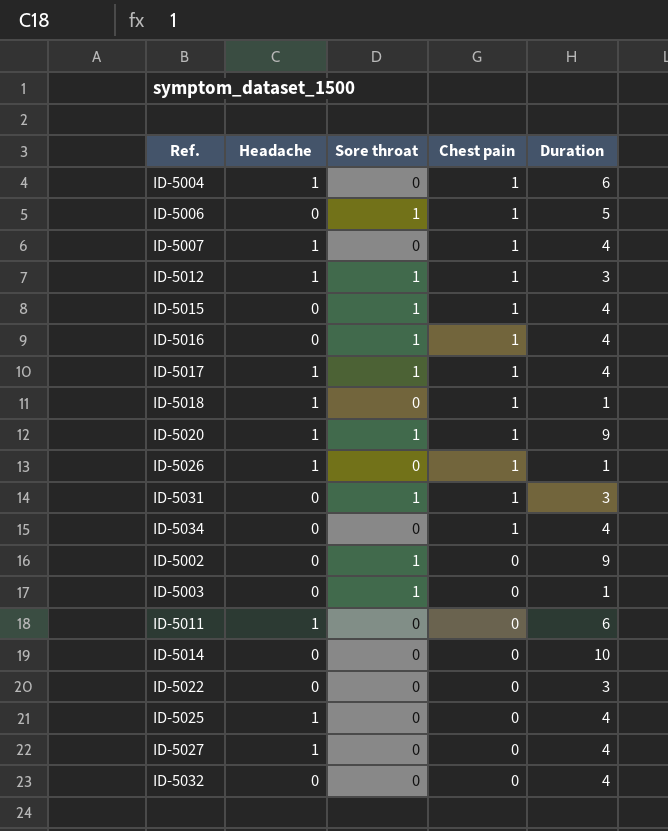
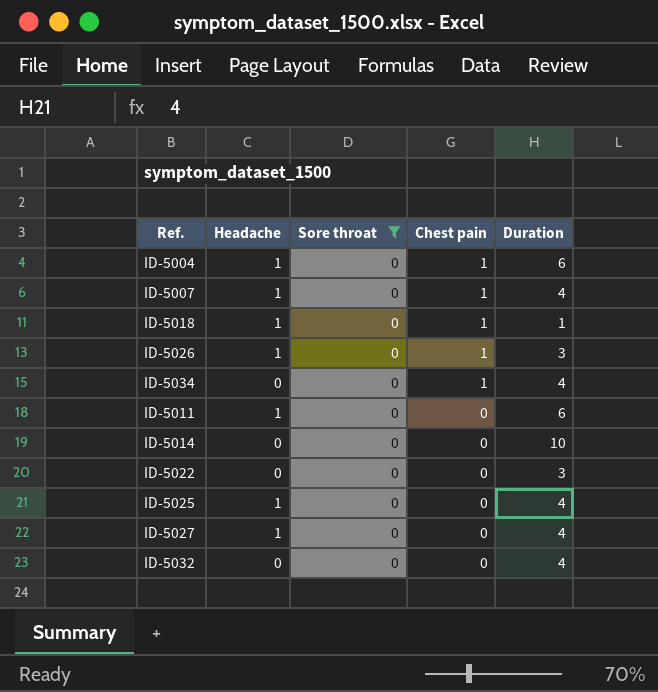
filter: none -> Sore throat = 0
ID-5026 | Duration: 1 -> 3

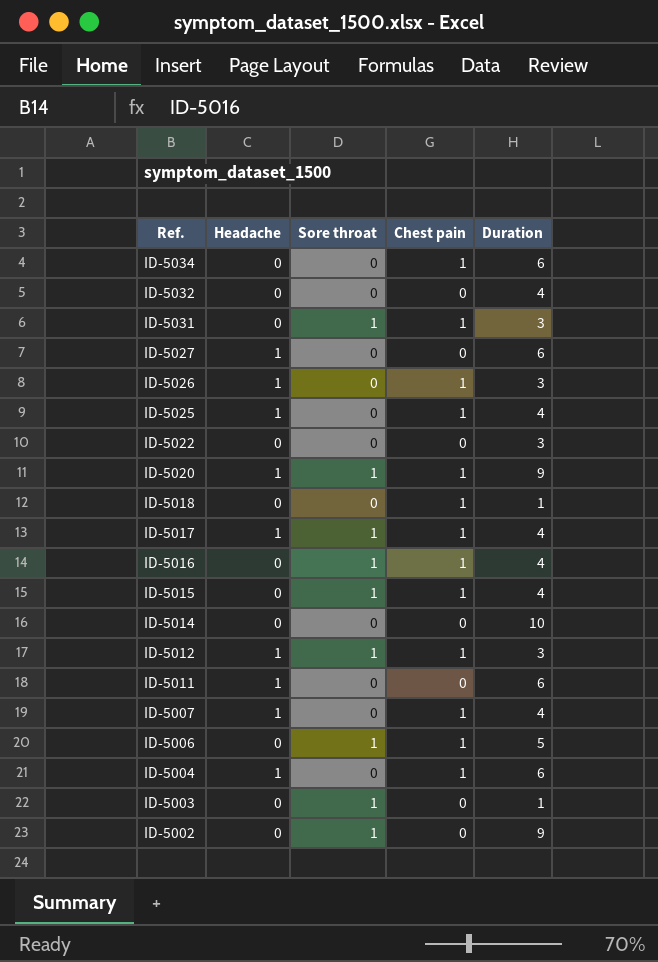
filter: Sore throat = 0 -> none
row order: Chest pain descending -> Ref. descending
ID-5034 | Duration: 4 -> 6
ID-5027 | Duration: 4 -> 6
ID-5025 | Chest pain: 0 -> 1
ID-5018 | Headache: 1 -> 0

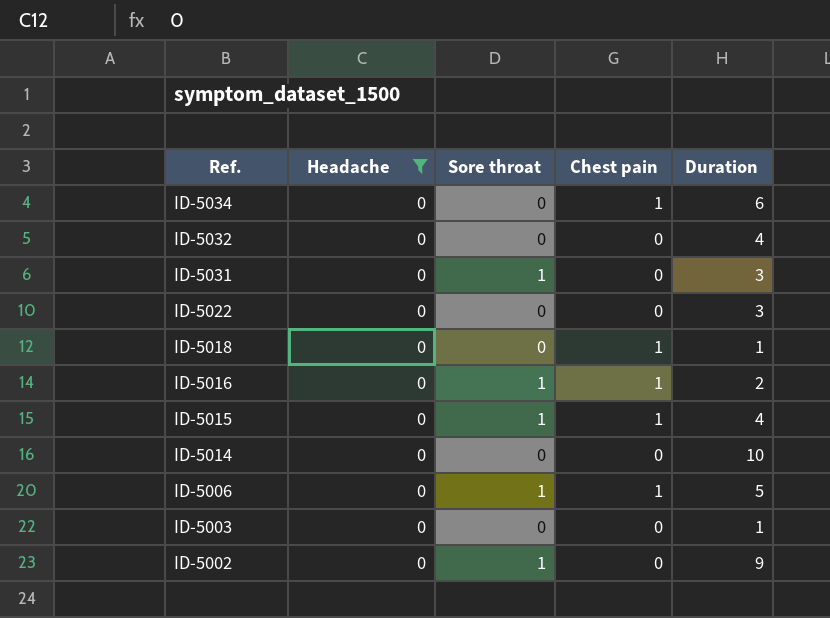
filter: none -> Headache = 0
ID-5031 | Chest pain: 1 -> 0
ID-5016 | Duration: 4 -> 2
ID-5003 | Sore throat: 1 -> 0

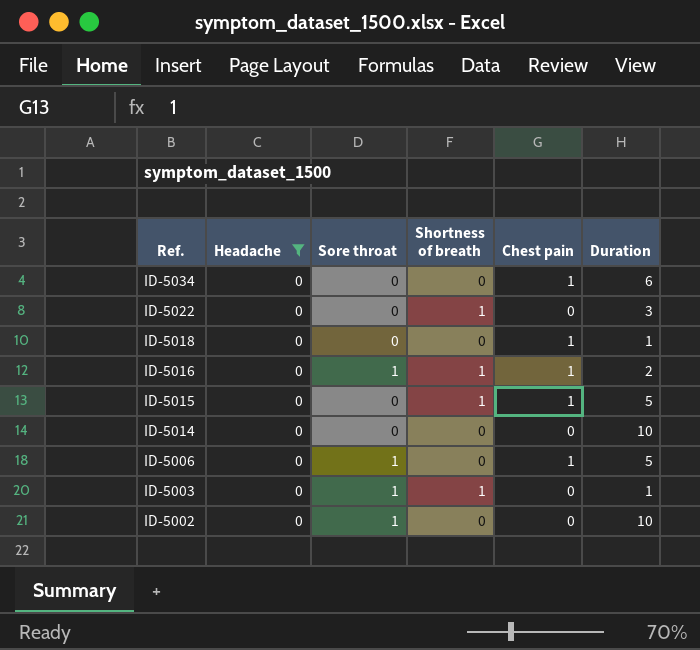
column Shortness of breath | position: none -> 4
row ID-5032: 0 | 0 | 0 | 4 -> none
row ID-5031: 0 | 1 | 0 | 3 -> none
ID-5015 | Sore throat: 1 -> 0
ID-5015 | Duration: 4 -> 5
ID-5003 | Sore throat: 0 -> 1
ID-5002 | Duration: 9 -> 10

